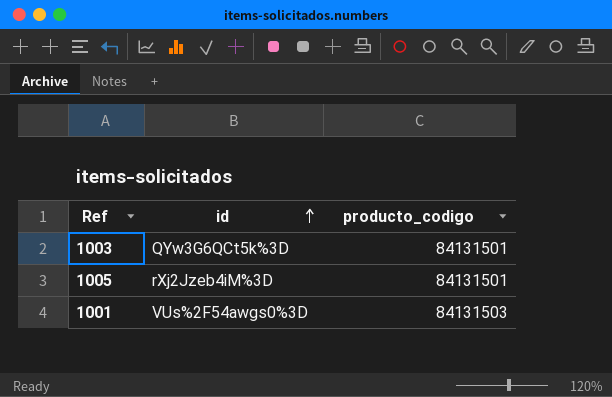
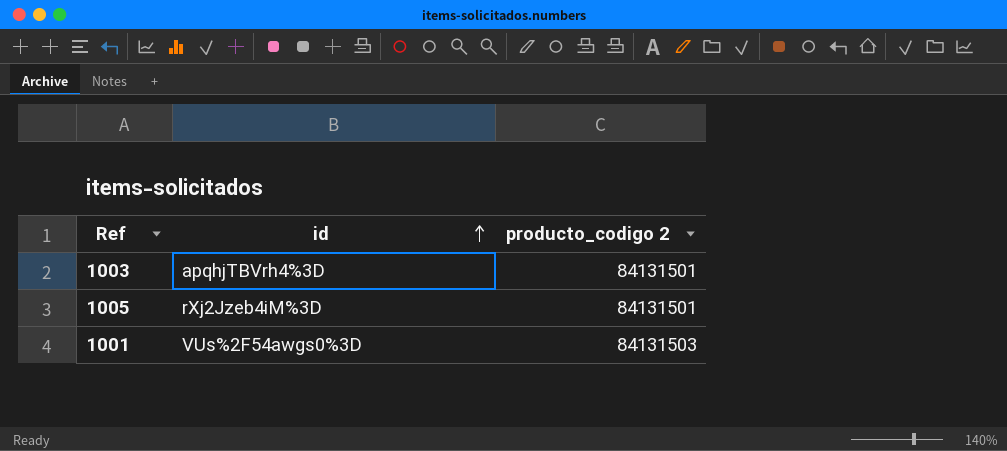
column name: producto_codigo -> producto_codigo 2
1003 | id: QYw3G6QCt5k%3D -> apqhjTBVrh4%3D

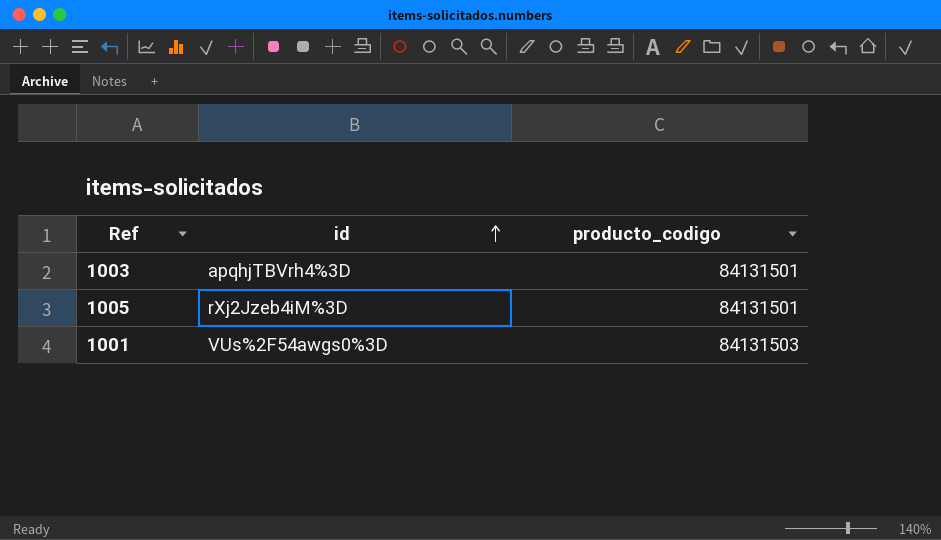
column name: producto_codigo 2 -> producto_codigo

